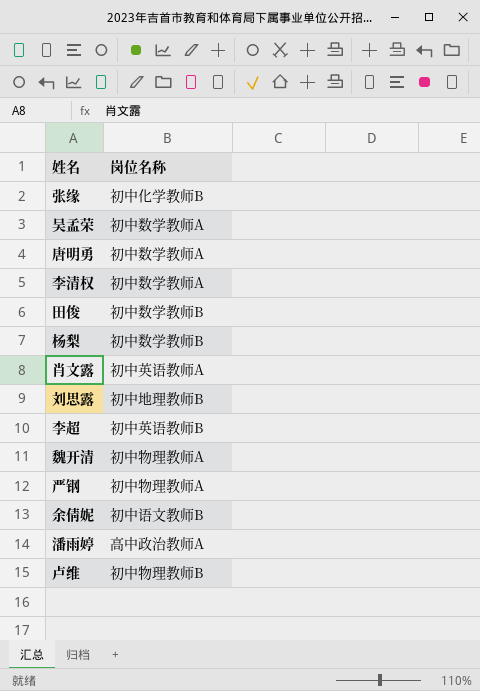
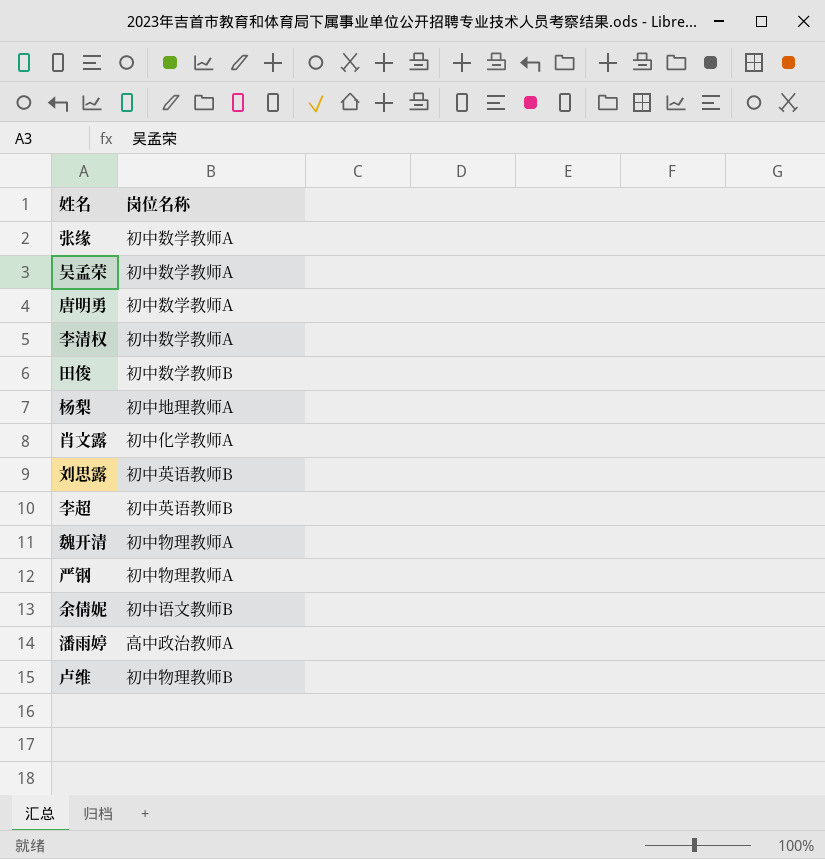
张缘 | 岗位名称: 初中化学教师B -> 初中数学教师A
杨梨 | 岗位名称: 初中数学教师B -> 初中地理教师A
肖文露 | 岗位名称: 初中英语教师A -> 初中化学教师A
刘思露 | 岗位名称: 初中地理教师B -> 初中英语教师B

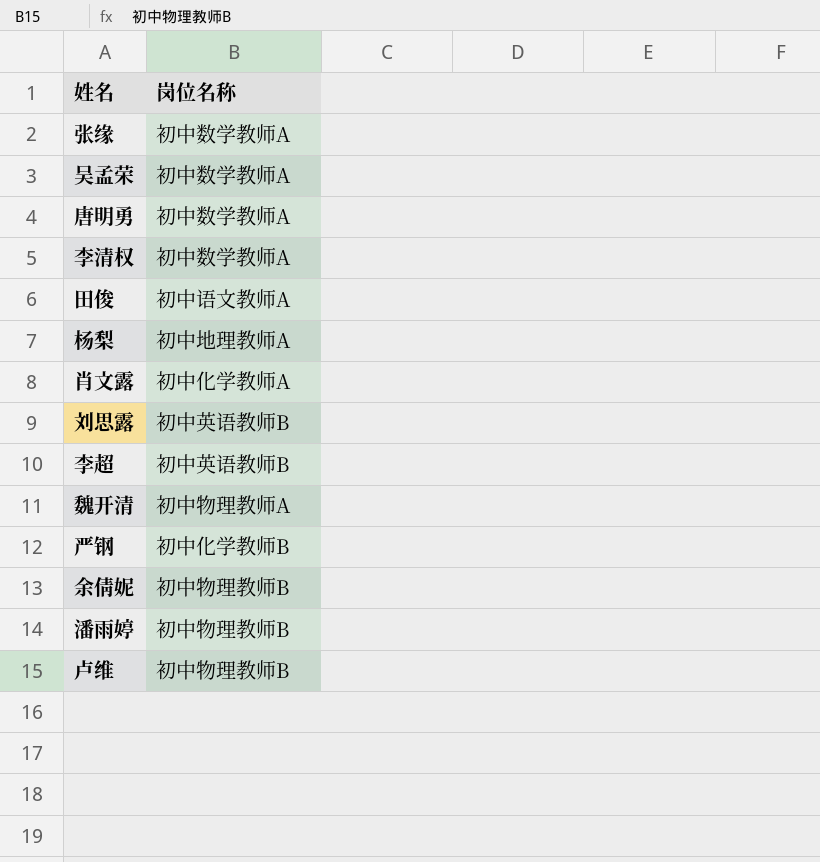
田俊 | 岗位名称: 初中数学教师B -> 初中语文教师A
严钢 | 岗位名称: 初中物理教师A -> 初中化学教师B
余倩妮 | 岗位名称: 初中语文教师B -> 初中物理教师B
潘雨婷 | 岗位名称: 高中政治教师A -> 初中物理教师B

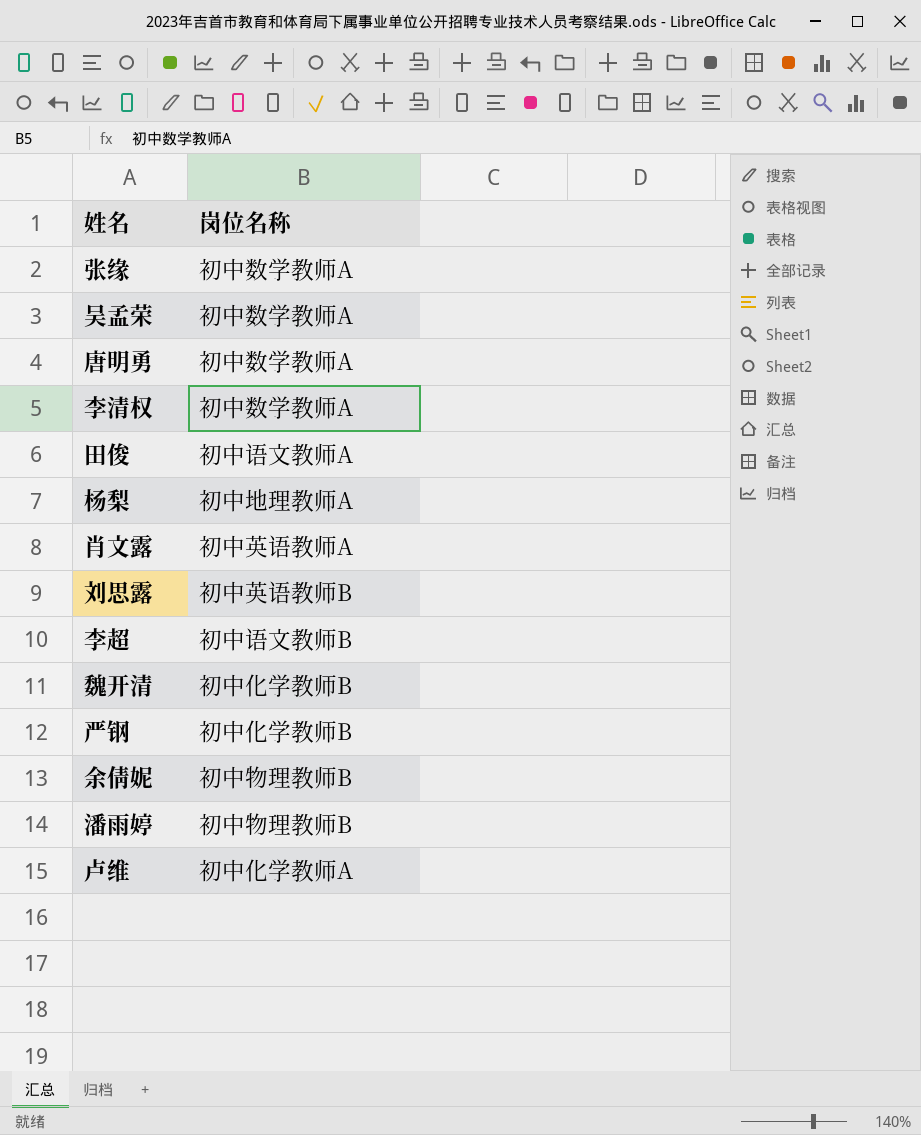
肖文露 | 岗位名称: 初中化学教师A -> 初中英语教师A
李超 | 岗位名称: 初中英语教师B -> 初中语文教师B
魏开清 | 岗位名称: 初中物理教师A -> 初中化学教师B
卢维 | 岗位名称: 初中物理教师B -> 初中化学教师A

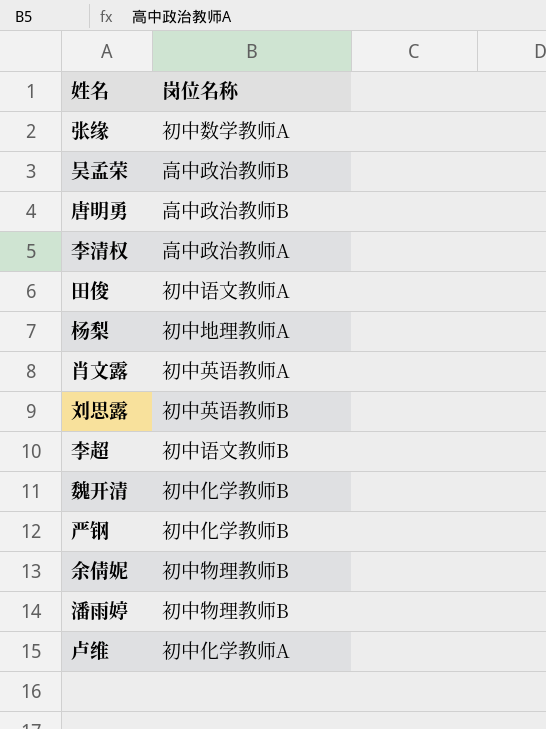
吴孟荣 | 岗位名称: 初中数学教师A -> 高中政治教师B
唐明勇 | 岗位名称: 初中数学教师A -> 高中政治教师B
李清权 | 岗位名称: 初中数学教师A -> 高中政治教师A

